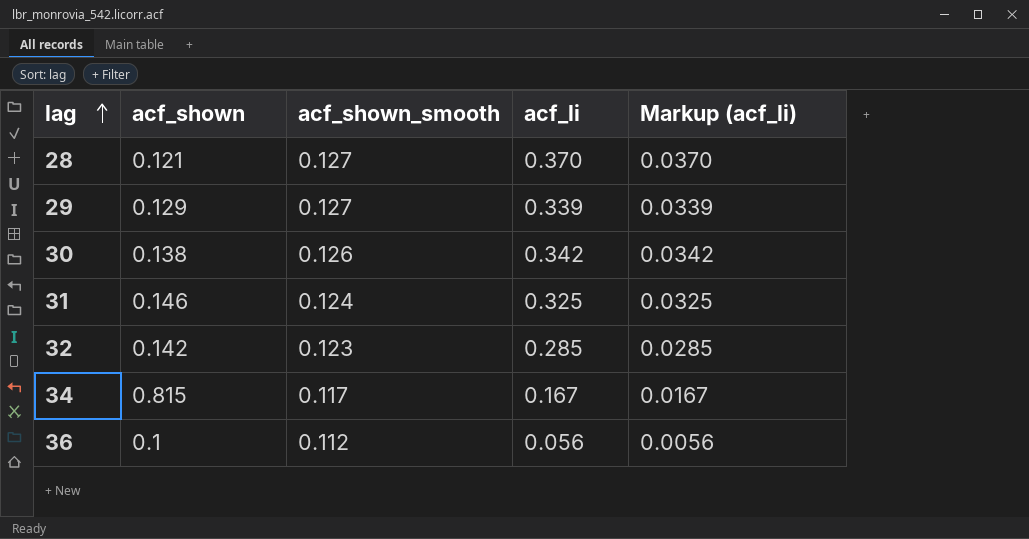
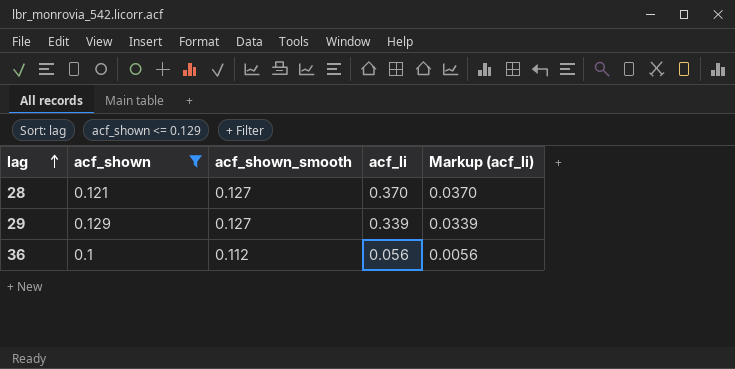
filter: none -> acf_shown <= 0.129

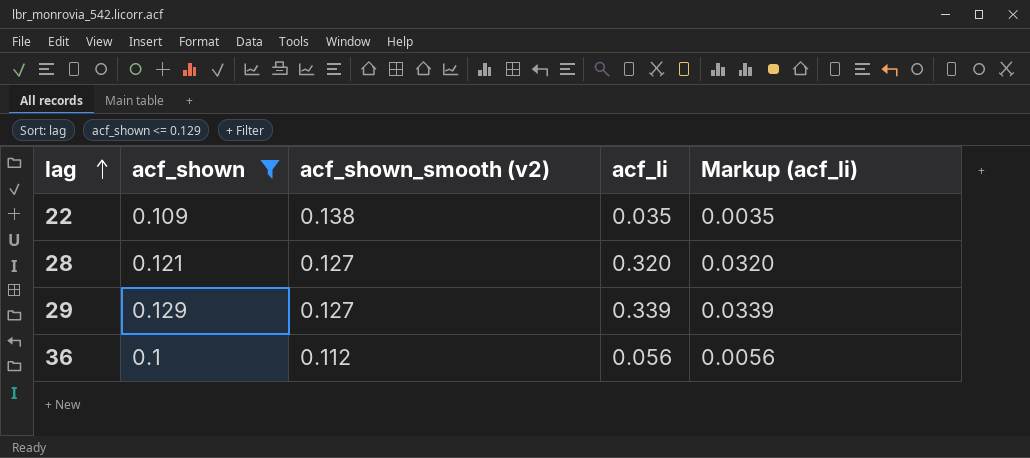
column name: acf_shown_smooth -> acf_shown_smooth (v2)
row 22: none -> 0.109 | 0.138 | 0.035 | 0.0035
28 | acf_li: 0.370 -> 0.320
28 | Markup (acf_li): 0.0370 -> 0.0320

